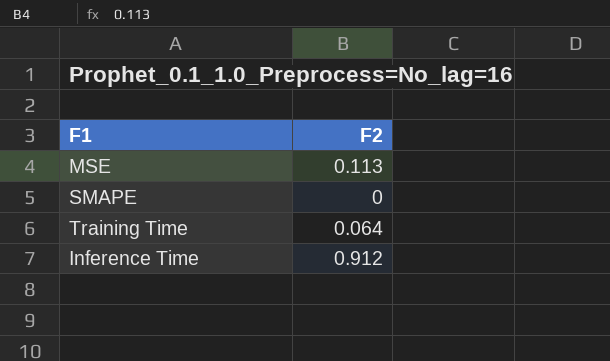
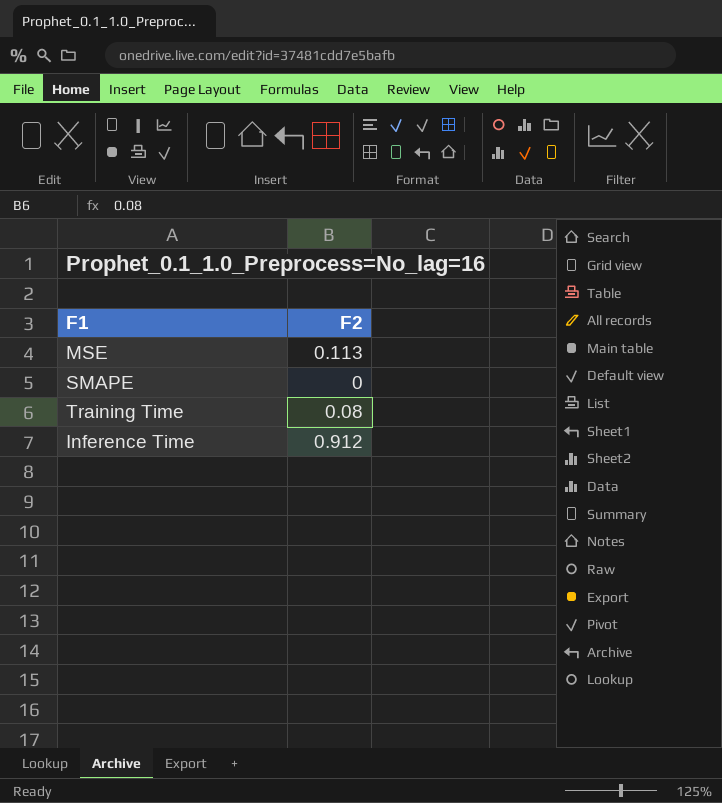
Training Time | F2: 0.064 -> 0.08

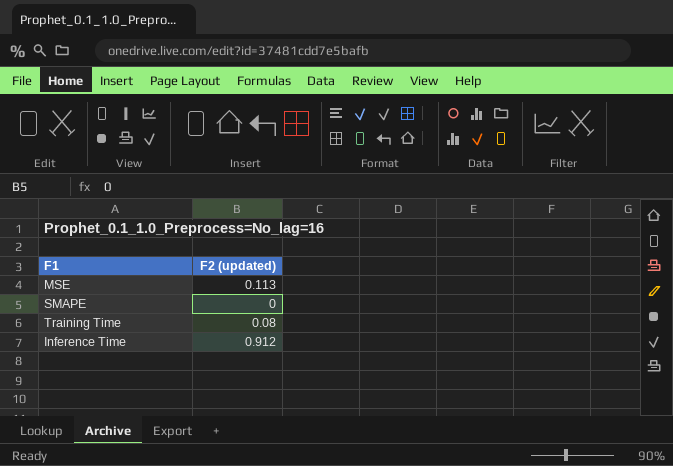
column name: F2 -> F2 (updated)

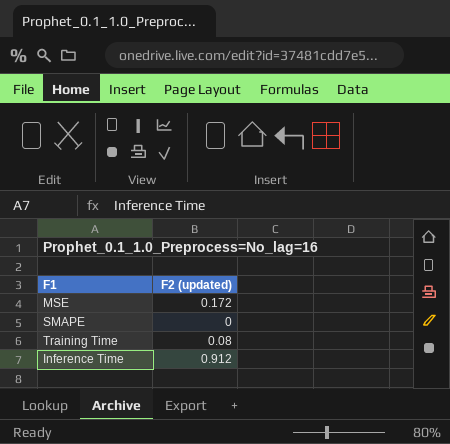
MSE | F2 (updated): 0.113 -> 0.172

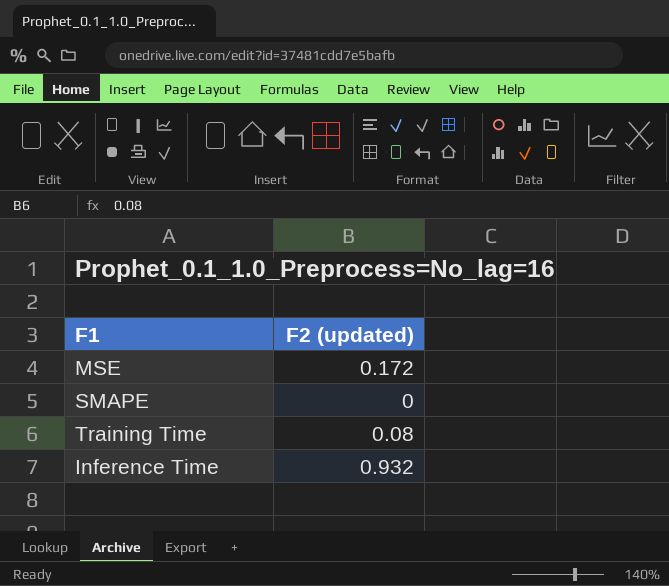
Inference Time | F2 (updated): 0.912 -> 0.932

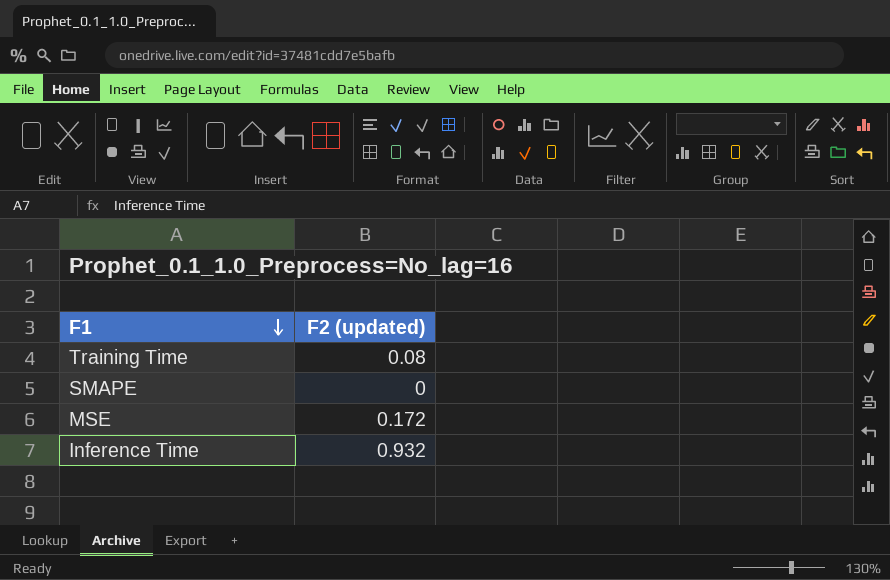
row order: none -> F1 descending

